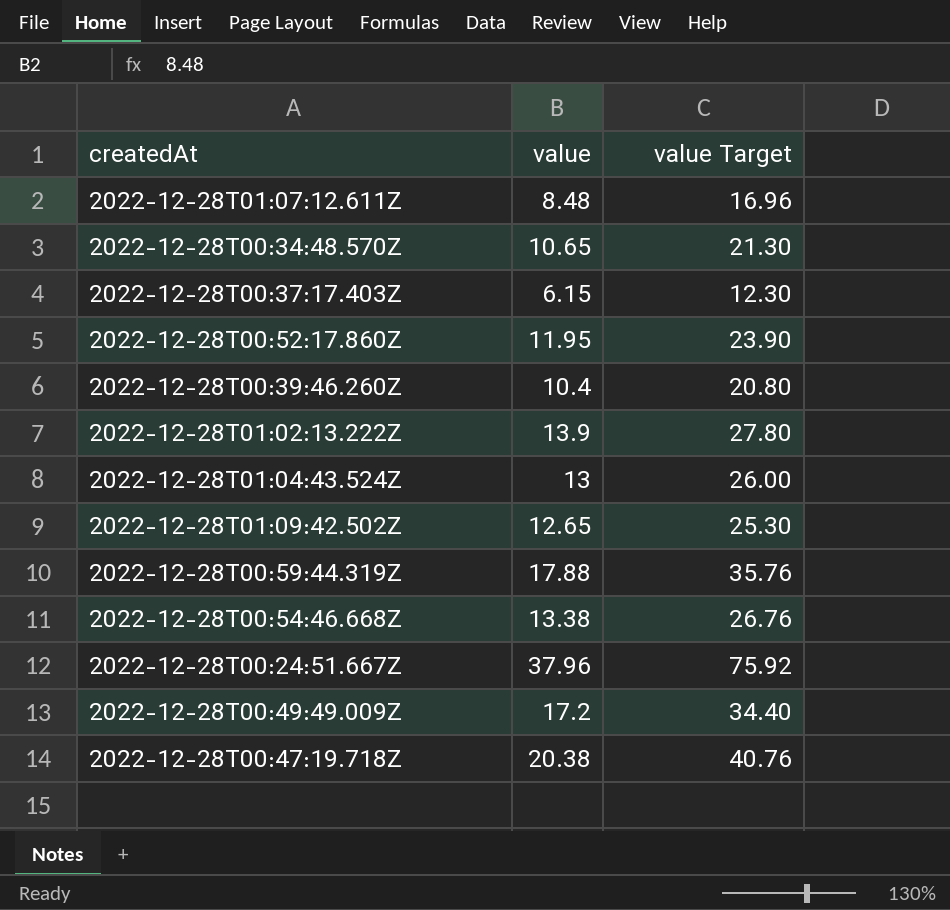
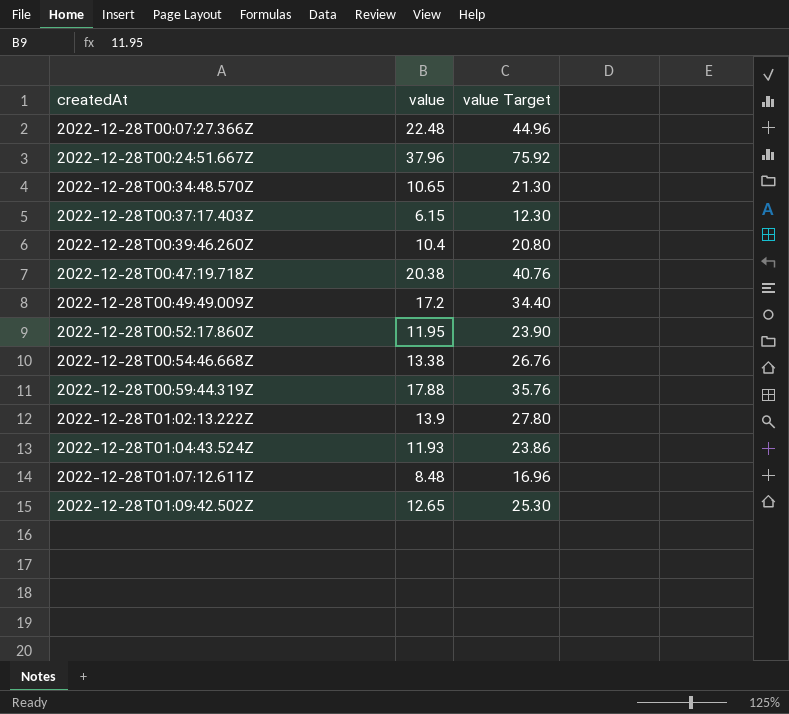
row order: none -> createdAt ascending
row 2022-12-28T00:07:27.366Z: none -> 22.48 | 44.96
2022-12-28T01:04:43.524Z | value: 13 -> 11.93
2022-12-28T01:04:43.524Z | value Target: 26.00 -> 23.86

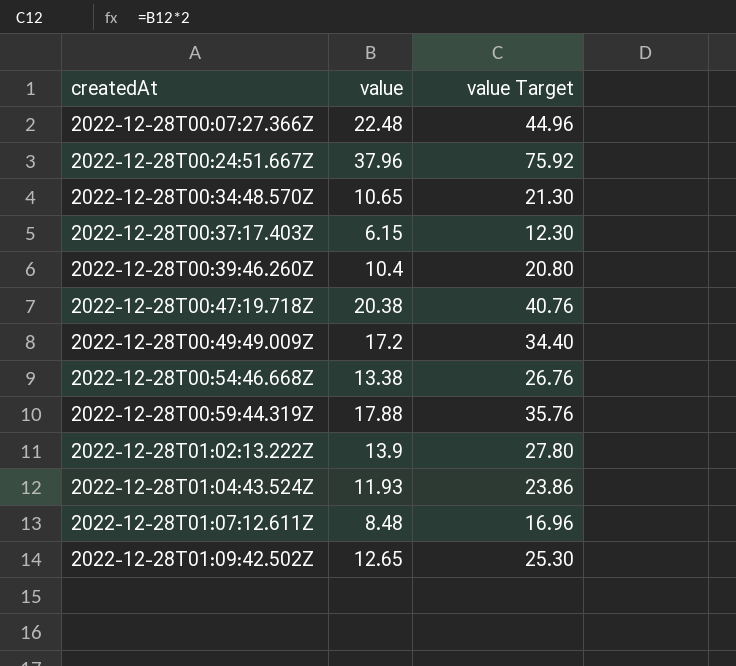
row 2022-12-28T00:52:17.860Z: 11.95 | 23.90 -> none

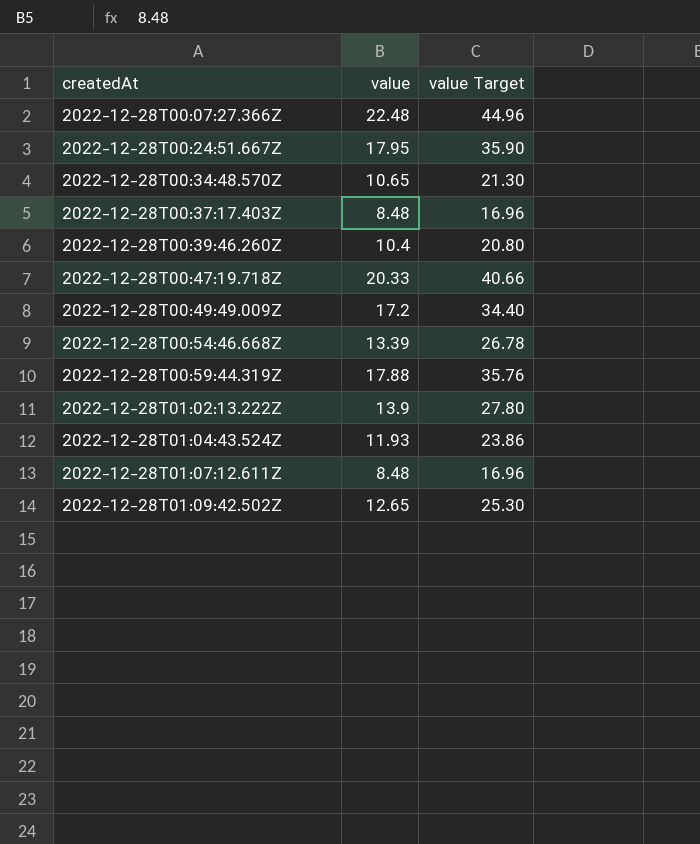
2022-12-28T00:24:51.667Z | value: 37.96 -> 17.95
2022-12-28T00:24:51.667Z | value Target: 75.92 -> 35.90
2022-12-28T00:37:17.403Z | value: 6.15 -> 8.48
2022-12-28T00:37:17.403Z | value Target: 12.30 -> 16.96
2022-12-28T00:47:19.718Z | value: 20.38 -> 20.33
2022-12-28T00:47:19.718Z | value Target: 40.76 -> 40.66
2022-12-28T00:54:46.668Z | value: 13.38 -> 13.39
2022-12-28T00:54:46.668Z | value Target: 26.76 -> 26.78

